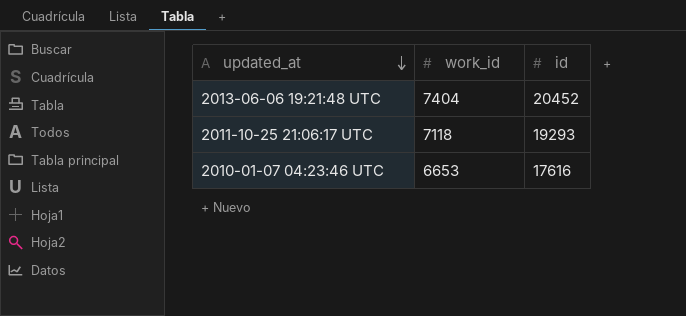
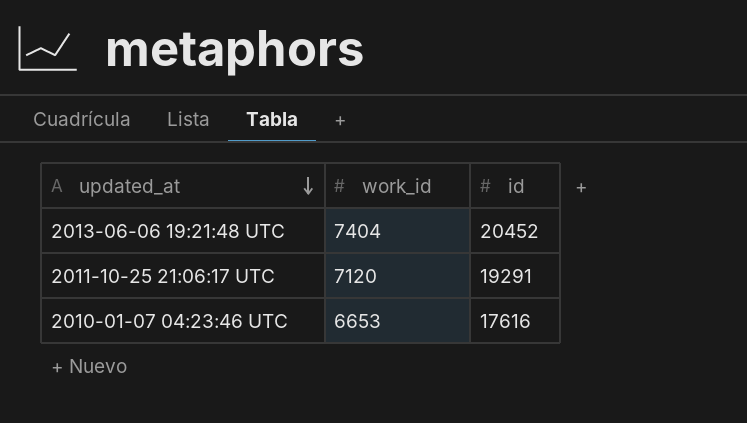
2011-10-25 21:06:17 UTC | work_id: 7118 -> 7120
2011-10-25 21:06:17 UTC | id: 19293 -> 19291

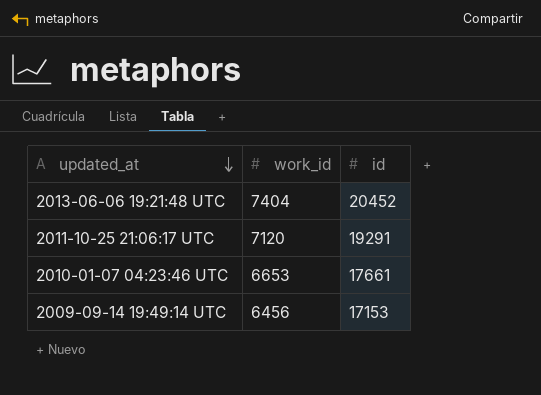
2010-01-07 04:23:46 UTC | id: 17616 -> 17661
row 2009-09-14 19:49:14 UTC: none -> 6456 | 17153

